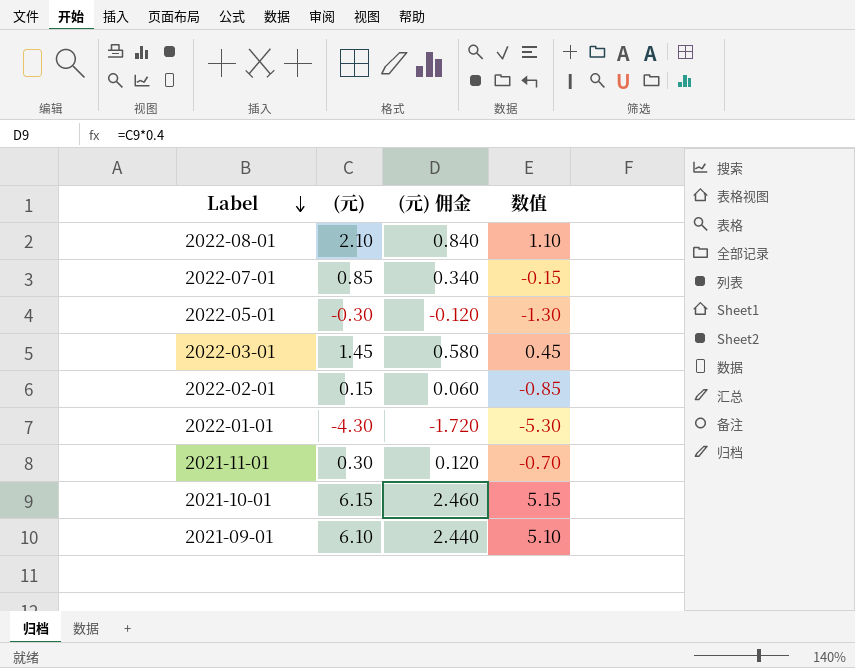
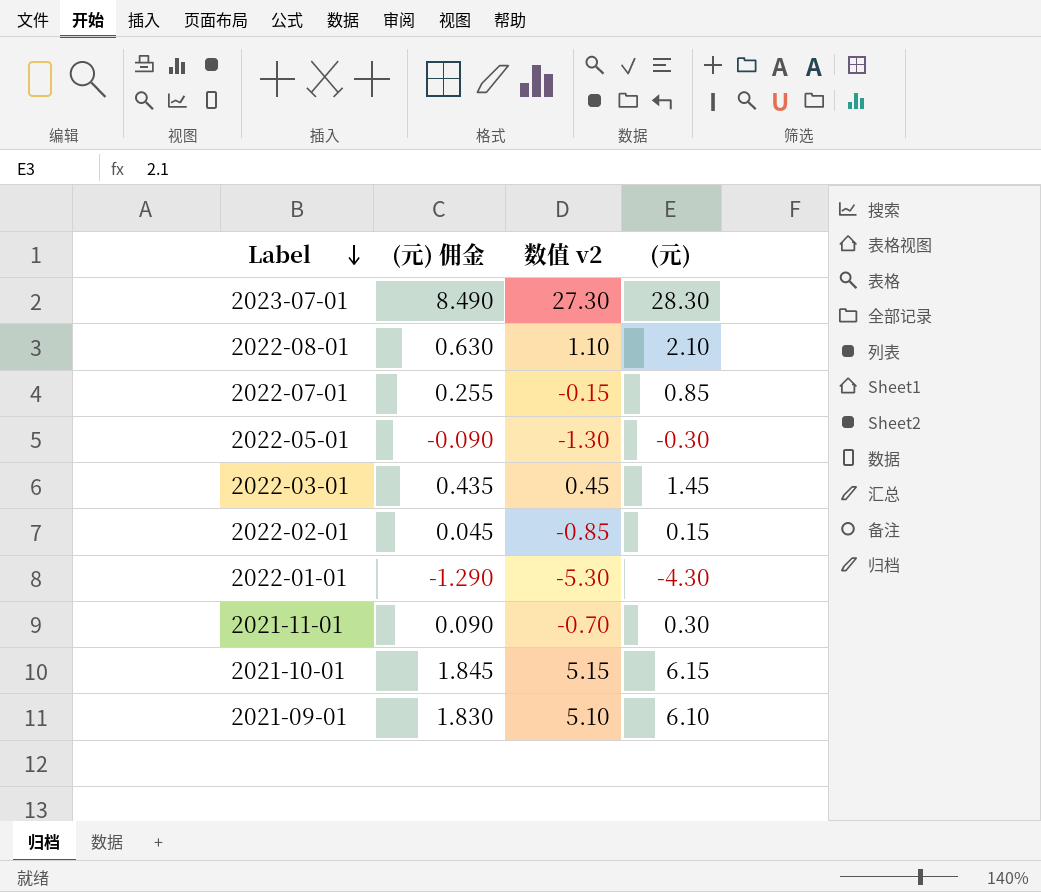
column (元) 佣金 | formula: [(元)] * 0.4 -> [(元)] * 0.3
column name: 数值 -> 数值 v2
column (元) | position: 2 -> 4
row 2023-07-01: none -> 8.490 | 27.30 | 28.30

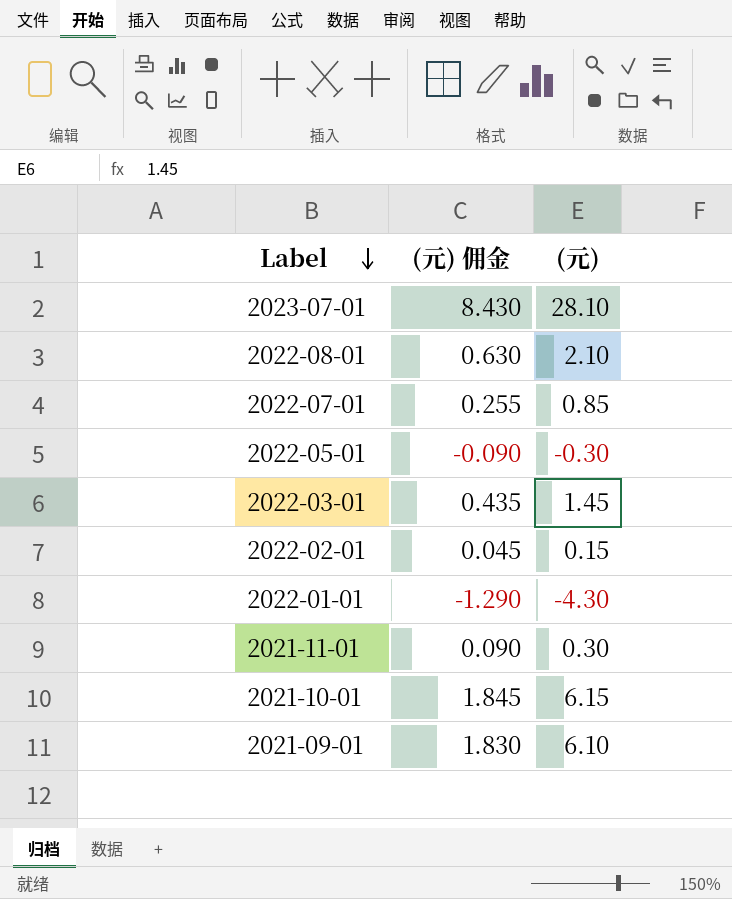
column 数值 v2 | formula: [(元)] - 1 -> none
2023-07-01 | (元) 佣金: 8.490 -> 8.430
2023-07-01 | (元): 28.30 -> 28.10

